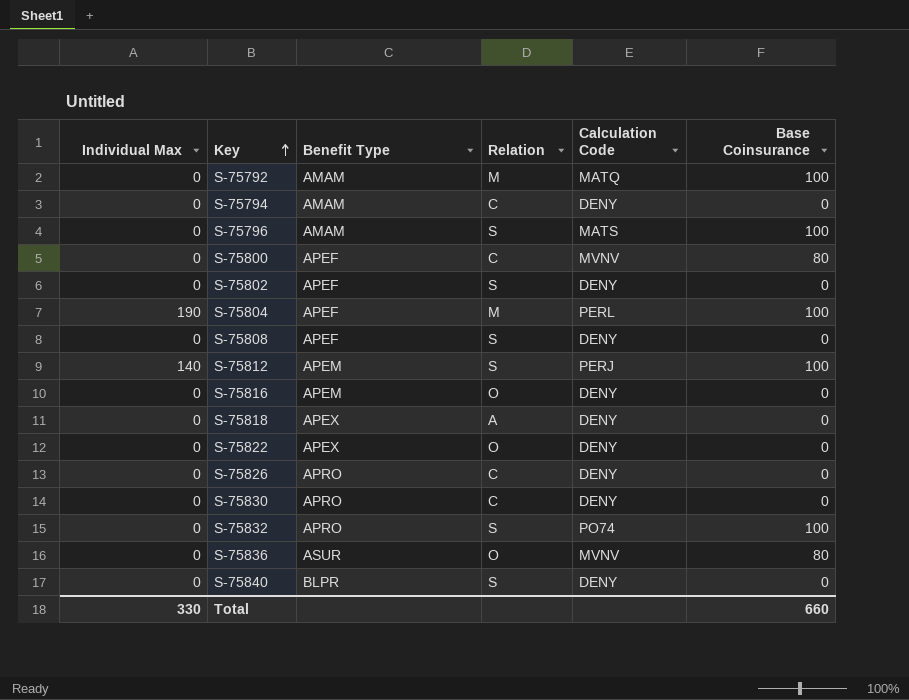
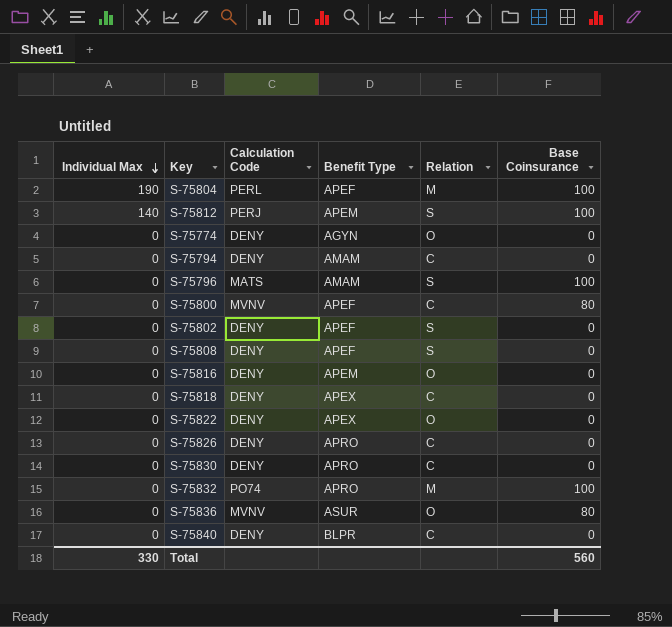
row order: Key ascending -> Individual Max descending
column Calculation Code | position: 5 -> 3
row S-75792: 0 | AMAM | M | MATQ | 100 -> none
row S-75774: none -> 0 | DENY | AGYN | O | 0
S-75818 | Relation: A -> C
S-75832 | Relation: S -> M
S-75840 | Relation: S -> C
Total | Base Coinsurance: 660 -> 560

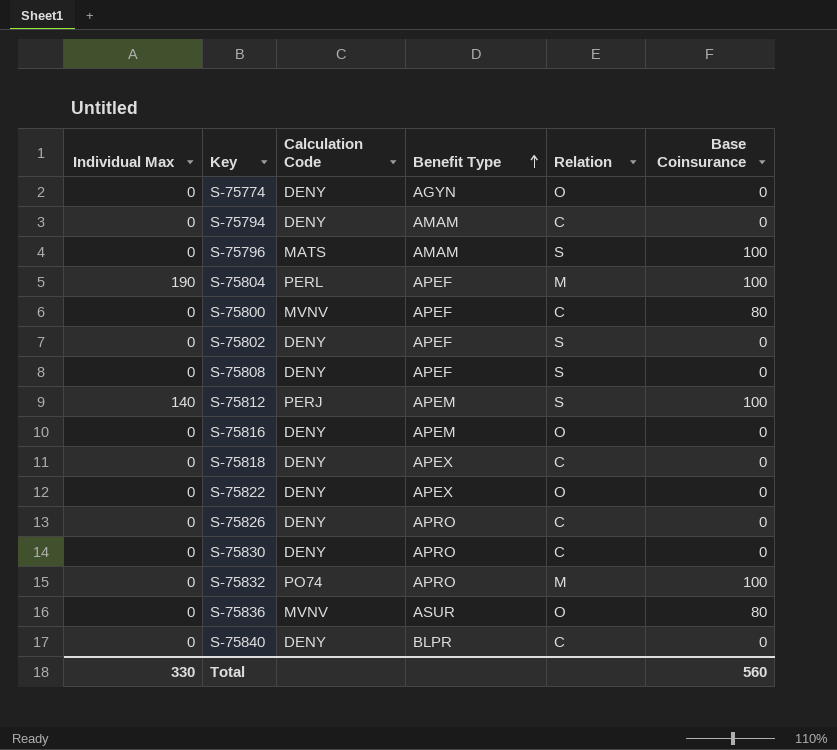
row order: Individual Max descending -> Benefit Type ascending

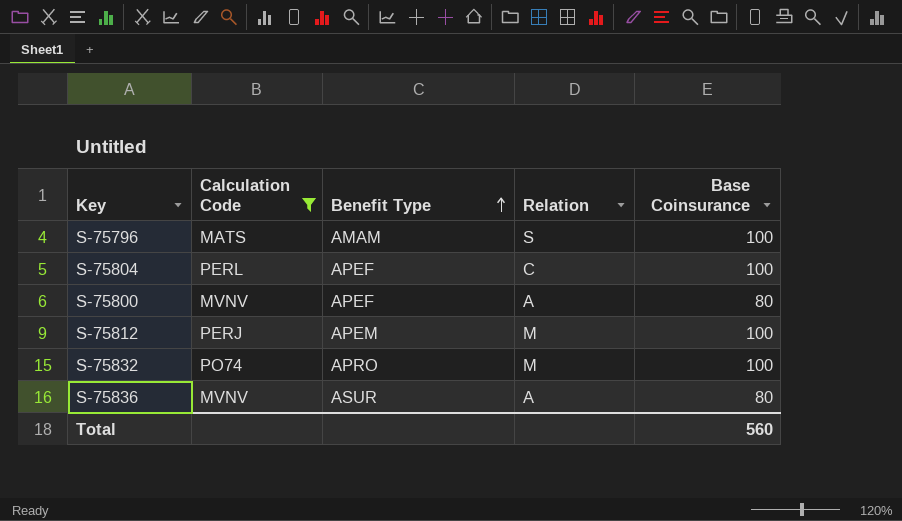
filter: none -> Calculation Code != DENY
column Individual Max | position: 1 -> none
S-75804 | Relation: M -> C
S-75800 | Relation: C -> A
S-75812 | Relation: S -> M
S-75836 | Relation: O -> A

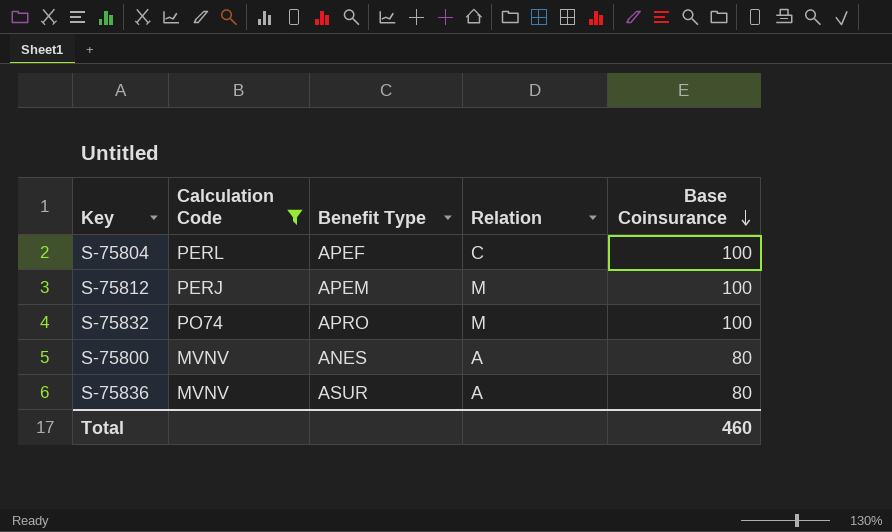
row order: Benefit Type ascending -> Base Coinsurance descending
row S-75796: MATS | AMAM | S | 100 -> none
S-75800 | Benefit Type: APEF -> ANES
Total | Base Coinsurance: 560 -> 460

